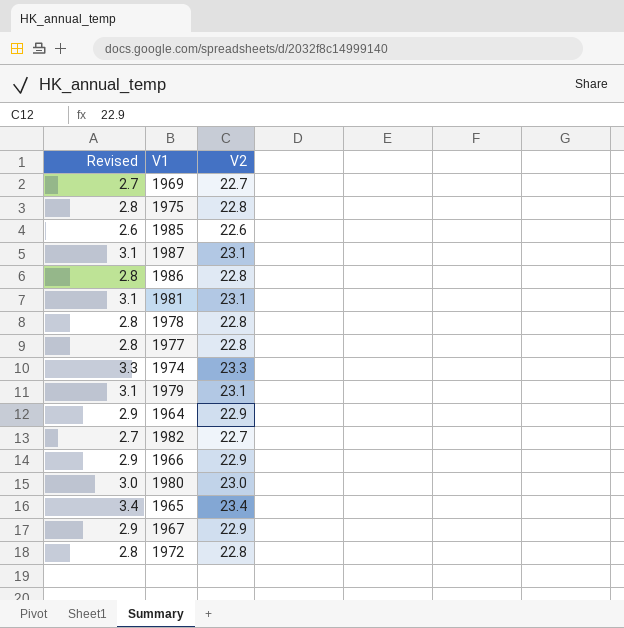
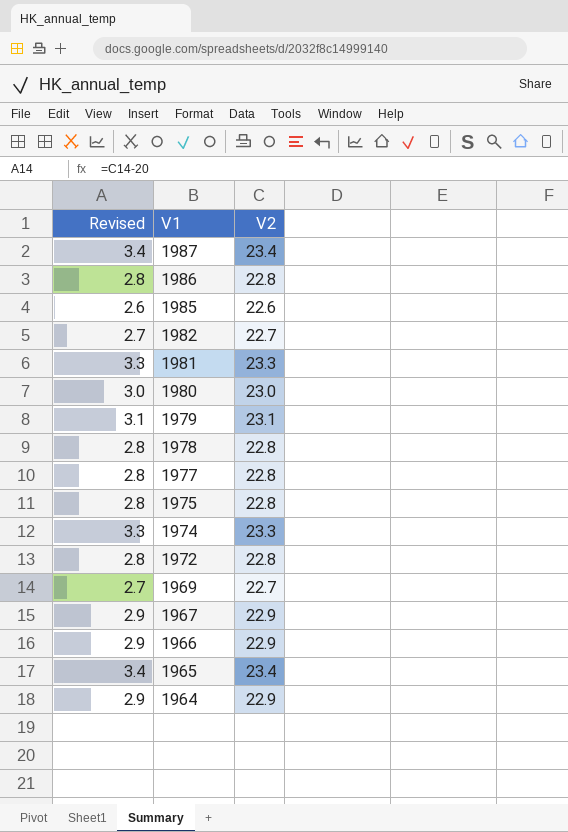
row order: none -> V1 descending
1987 | Revised: 3.1 -> 3.4
1987 | V2: 23.1 -> 23.4
1981 | Revised: 3.1 -> 3.3
1981 | V2: 23.1 -> 23.3

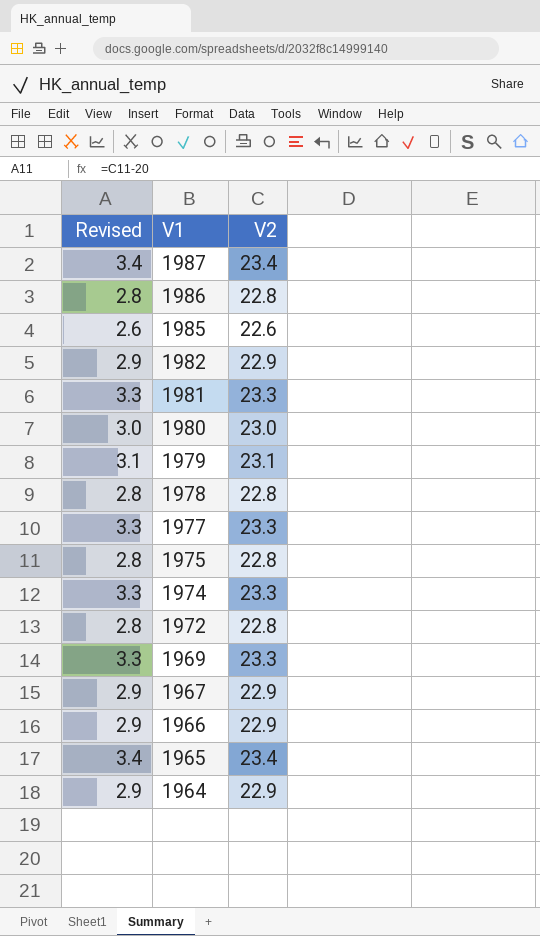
1982 | Revised: 2.7 -> 2.9
1982 | V2: 22.7 -> 22.9
1977 | Revised: 2.8 -> 3.3
1977 | V2: 22.8 -> 23.3
1969 | Revised: 2.7 -> 3.3
1969 | V2: 22.7 -> 23.3

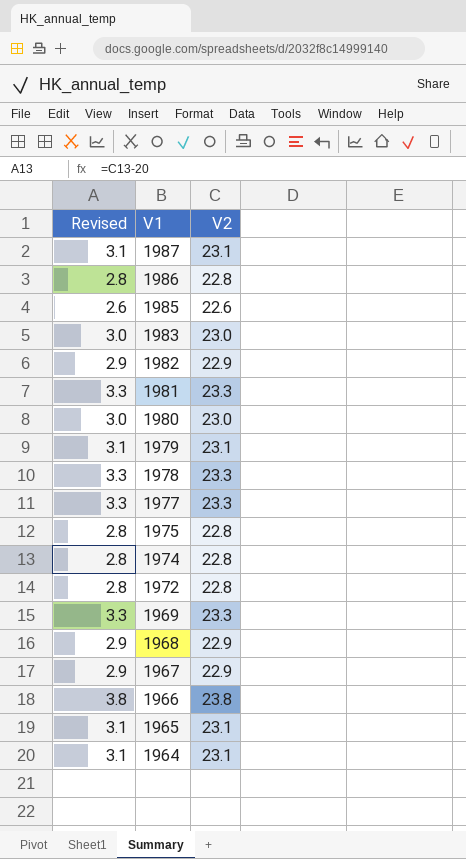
1987 | Revised: 3.4 -> 3.1
1987 | V2: 23.4 -> 23.1
row 1983: none -> 3.0 | 23.0
1978 | Revised: 2.8 -> 3.3
1978 | V2: 22.8 -> 23.3
1974 | Revised: 3.3 -> 2.8
1974 | V2: 23.3 -> 22.8
row 1968: none -> 2.9 | 22.9
1966 | Revised: 2.9 -> 3.8
1966 | V2: 22.9 -> 23.8
1965 | Revised: 3.4 -> 3.1
1965 | V2: 23.4 -> 23.1
1964 | Revised: 2.9 -> 3.1
1964 | V2: 22.9 -> 23.1

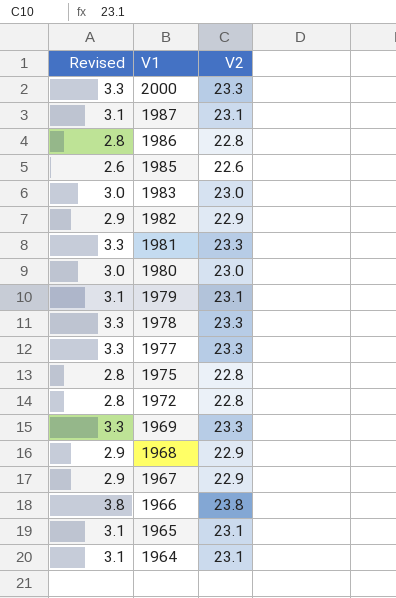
row 1974: 2.8 | 22.8 -> none
row 2000: none -> 3.3 | 23.3

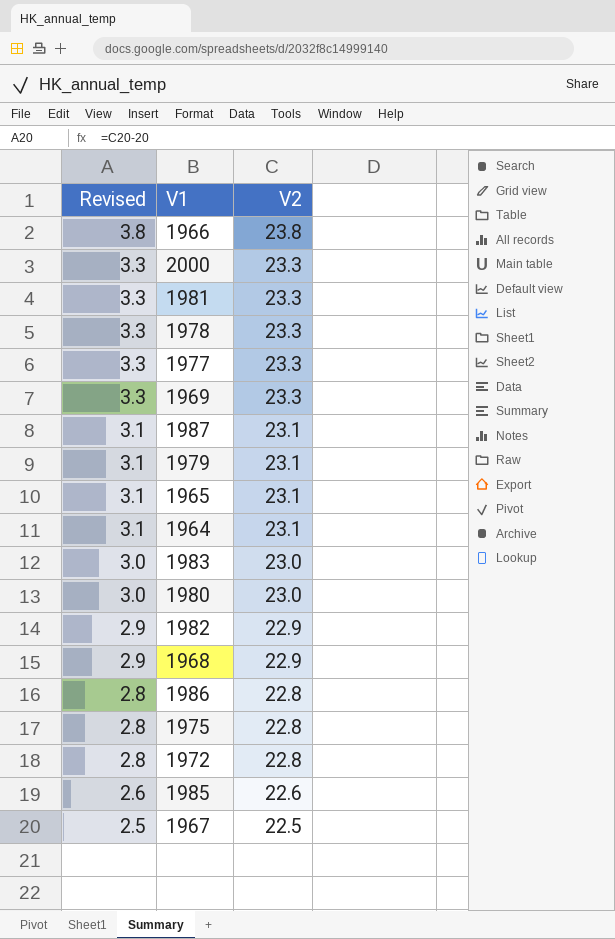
row order: V1 descending -> Revised descending
1967 | Revised: 2.9 -> 2.5
1967 | V2: 22.9 -> 22.5

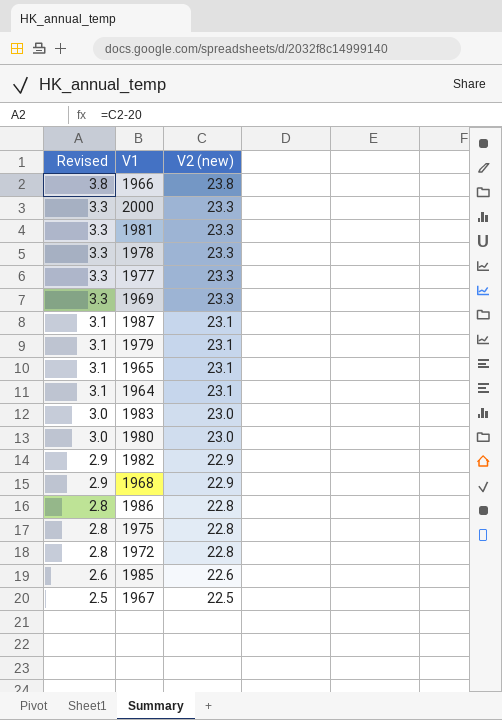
column name: V2 -> V2 (new)

